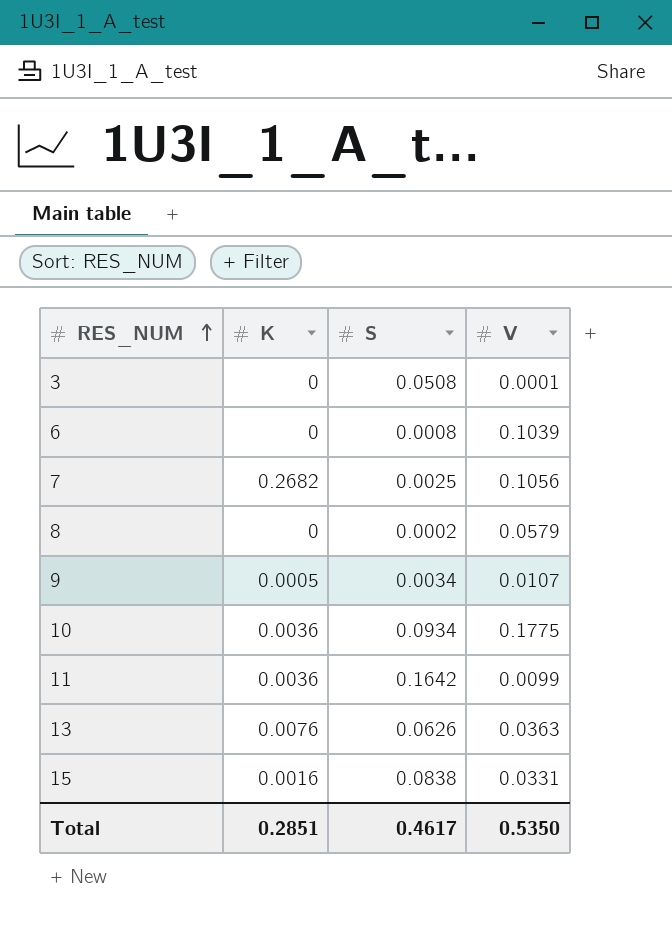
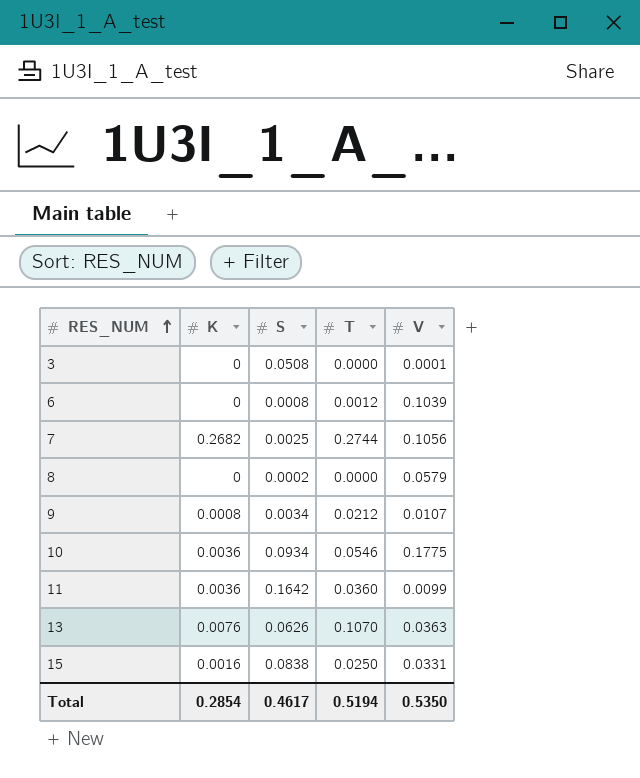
column T | position: none -> 4
9 | K: 0.0005 -> 0.0008
Total | K: 0.2851 -> 0.2854

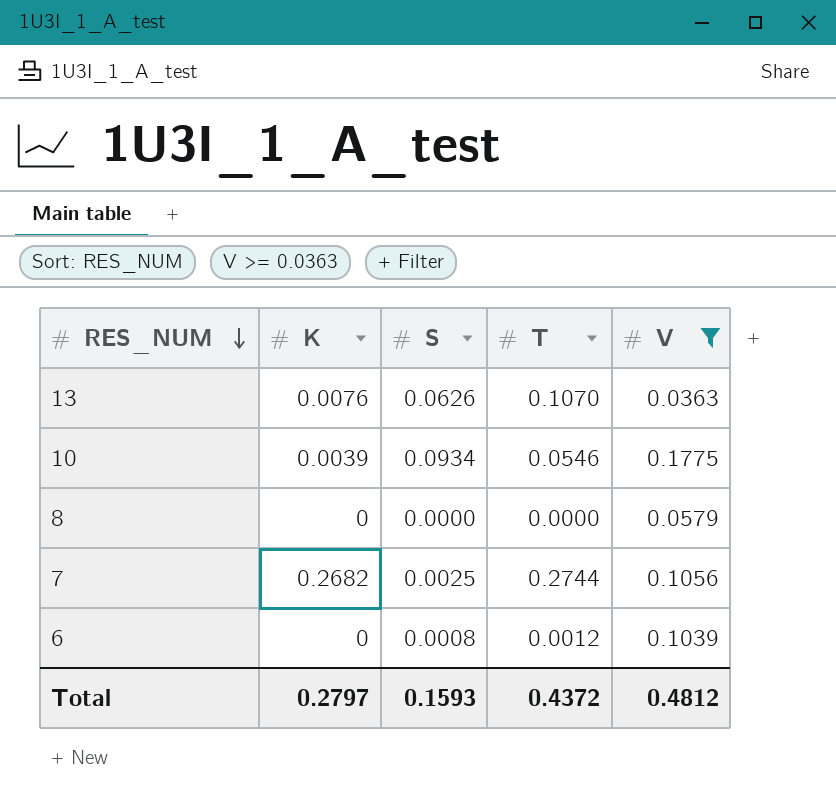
filter: none -> V >= 0.0363
row order: RES_NUM ascending -> RES_NUM descending
10 | K: 0.0036 -> 0.0039
8 | S: 0.0002 -> 0.0000
Total | K: 0.2854 -> 0.2797
Total | S: 0.4617 -> 0.1593
Total | T: 0.5194 -> 0.4372
Total | V: 0.5350 -> 0.4812

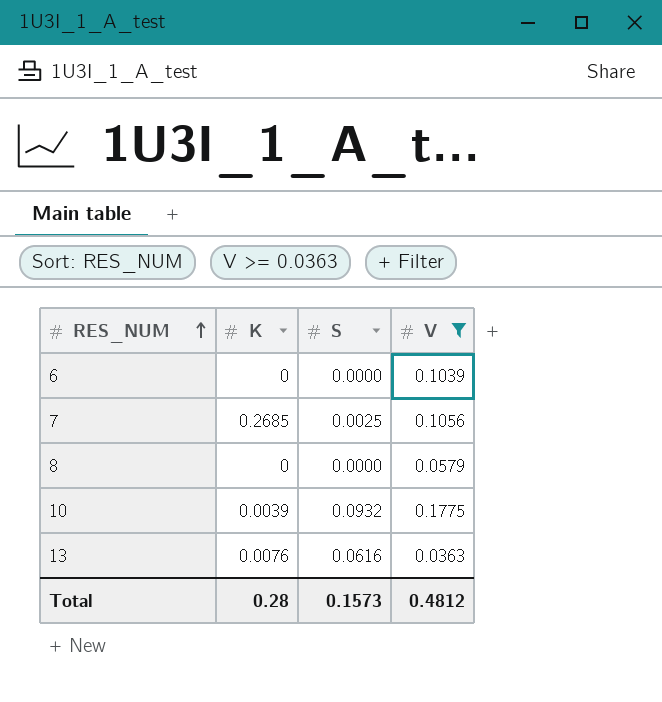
row order: RES_NUM descending -> RES_NUM ascending
column T | position: 4 -> none
6 | S: 0.0008 -> 0.0000
7 | K: 0.2682 -> 0.2685
10 | S: 0.0934 -> 0.0932
13 | S: 0.0626 -> 0.0616
Total | K: 0.2797 -> 0.28
Total | S: 0.1593 -> 0.1573

